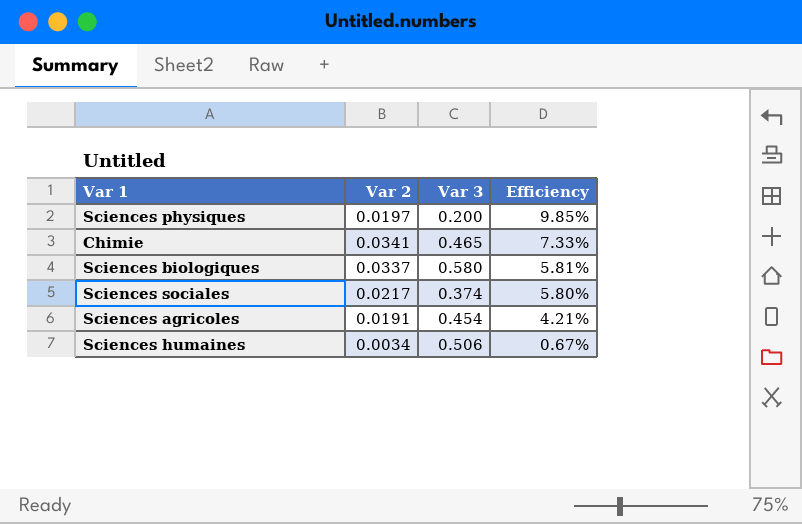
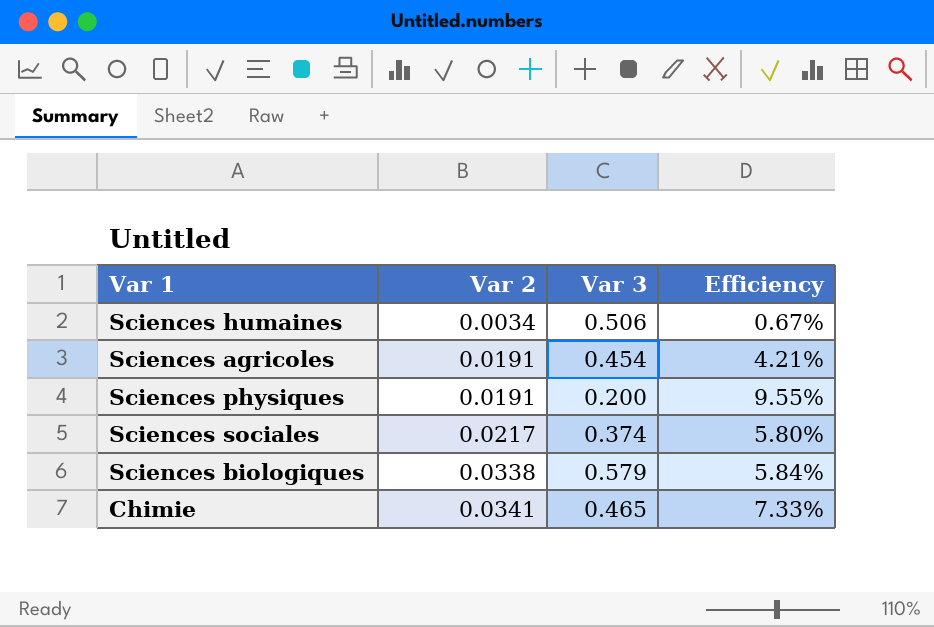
row order: Efficiency descending -> Var 2 ascending
Sciences physiques | Var 2: 0.0197 -> 0.0191
Sciences physiques | Efficiency: 9.85% -> 9.55%
Sciences biologiques | Var 2: 0.0337 -> 0.0338
Sciences biologiques | Var 3: 0.580 -> 0.579
Sciences biologiques | Efficiency: 5.81% -> 5.84%

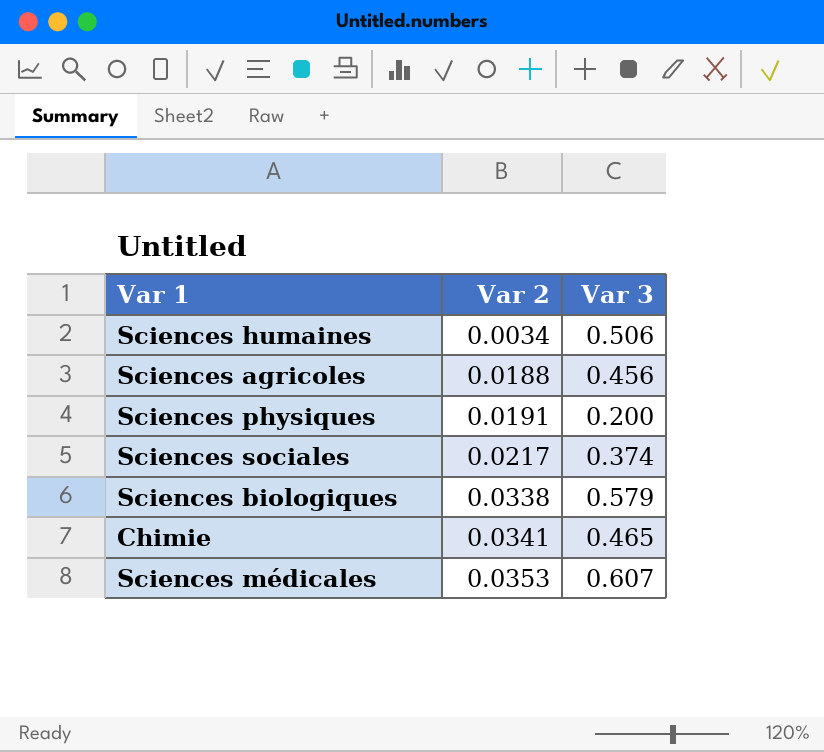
column Efficiency | formula: [Var 2] / [Var 3] -> none
Sciences agricoles | Var 2: 0.0191 -> 0.0188
Sciences agricoles | Var 3: 0.454 -> 0.456
row Sciences médicales: none -> 0.0353 | 0.607

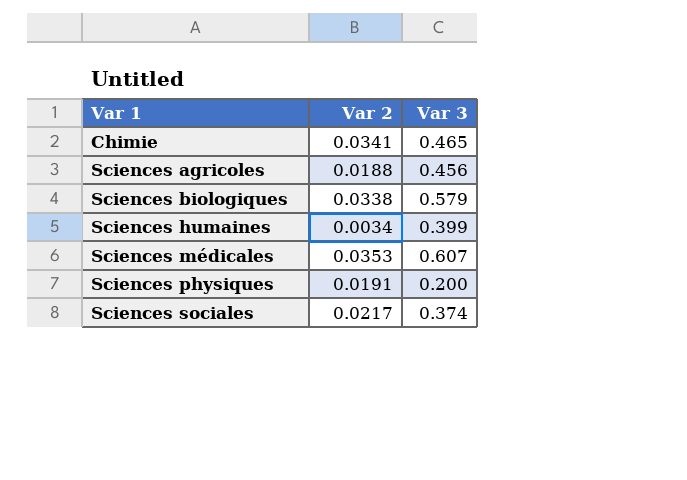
row order: Var 2 ascending -> Var 1 ascending
Sciences humaines | Var 3: 0.506 -> 0.399

